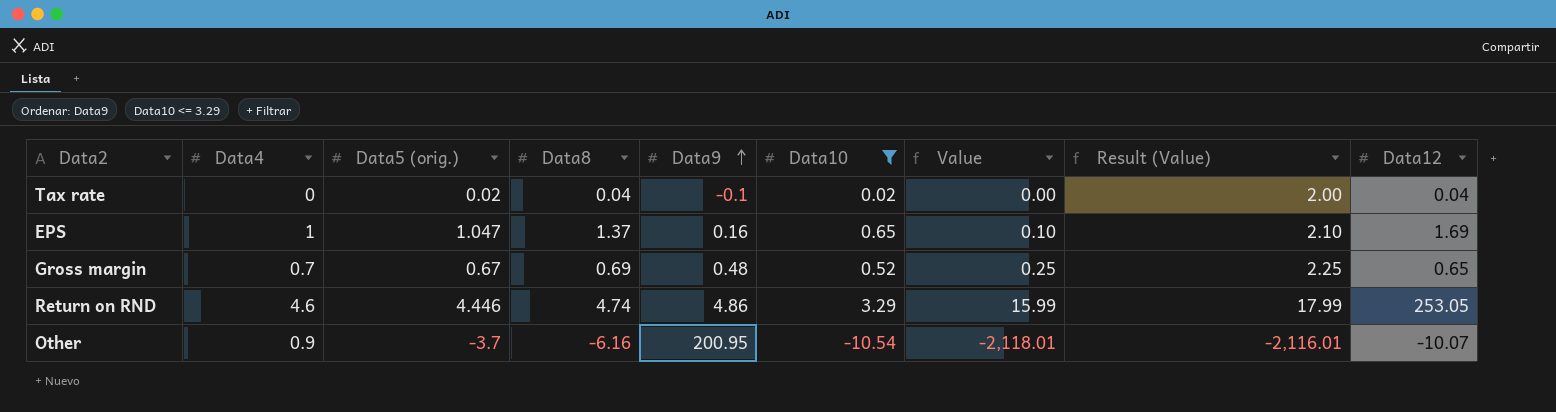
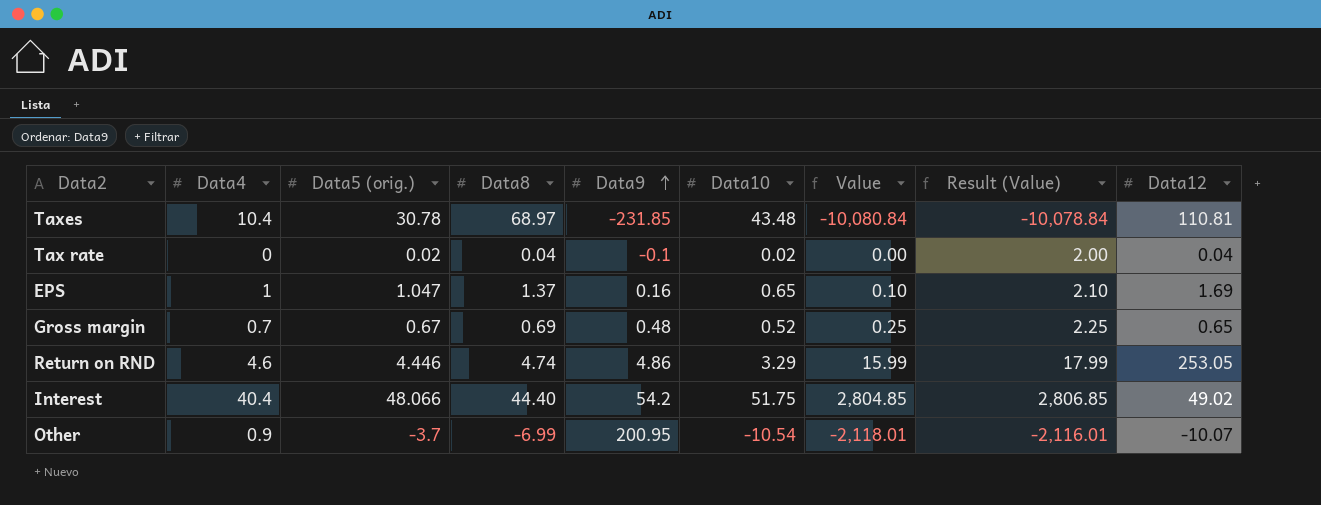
filter: Data10 <= 3.29 -> none
Other | Data8: -6.16 -> -6.99

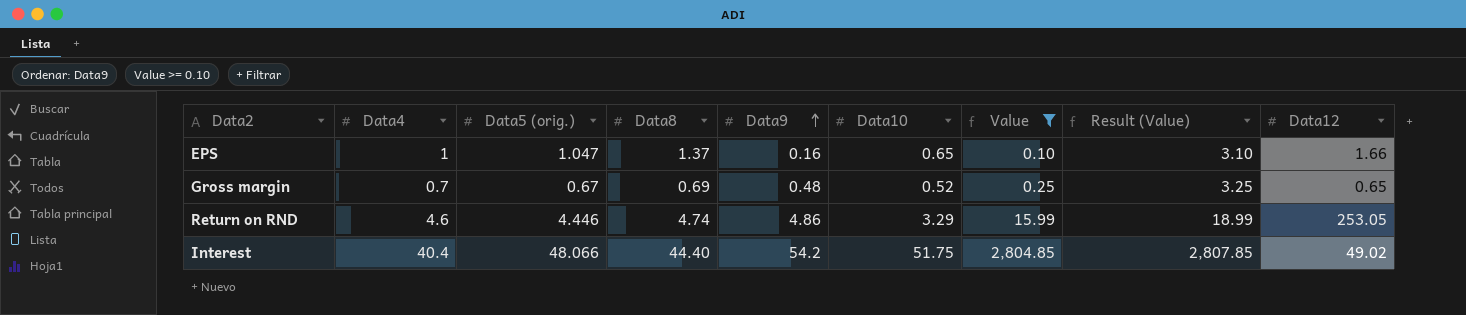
filter: none -> Value >= 0.10
column Result (Value) | formula: [Value] + 2 -> [Value] + 3
EPS | Data12: 1.69 -> 1.66

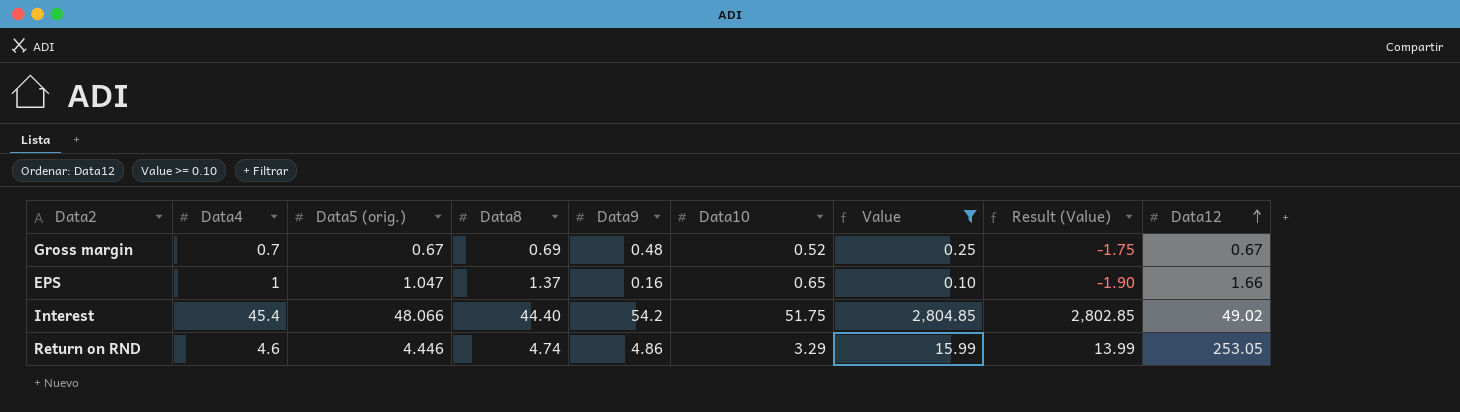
row order: Data9 ascending -> Data12 ascending
column Result (Value) | formula: [Value] + 3 -> [Value] - 2
Gross margin | Data12: 0.65 -> 0.67
Interest | Data4: 40.4 -> 45.4

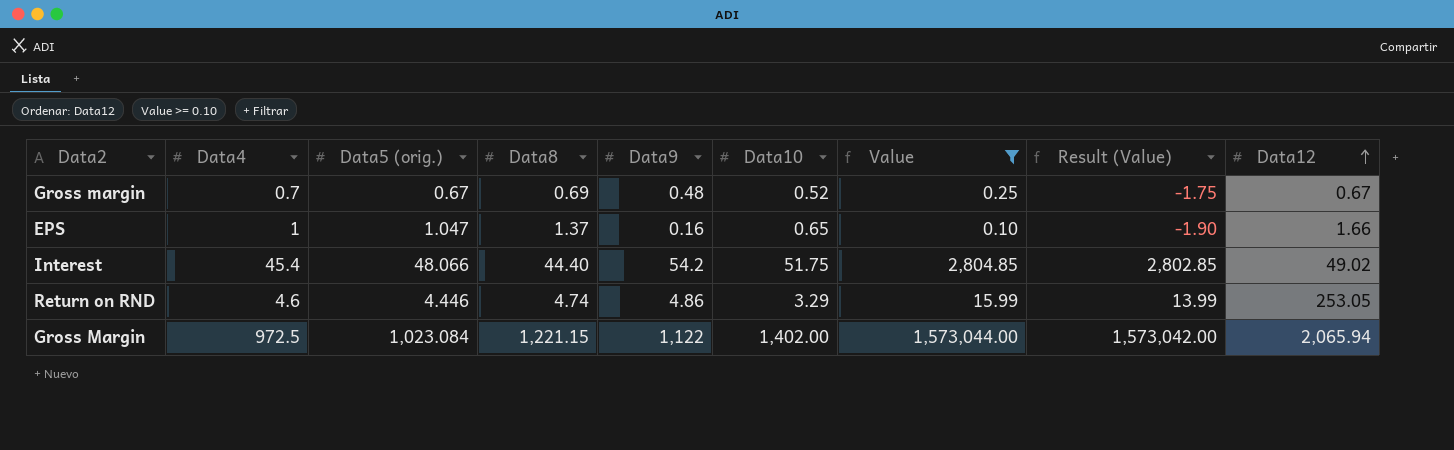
row Gross Margin: none -> 972.5 | 1,023.084 | 1,221.15 | 1,122 | 1,402.00 | 1,573,044.00 | 1,573,042.00 | 2,065.94

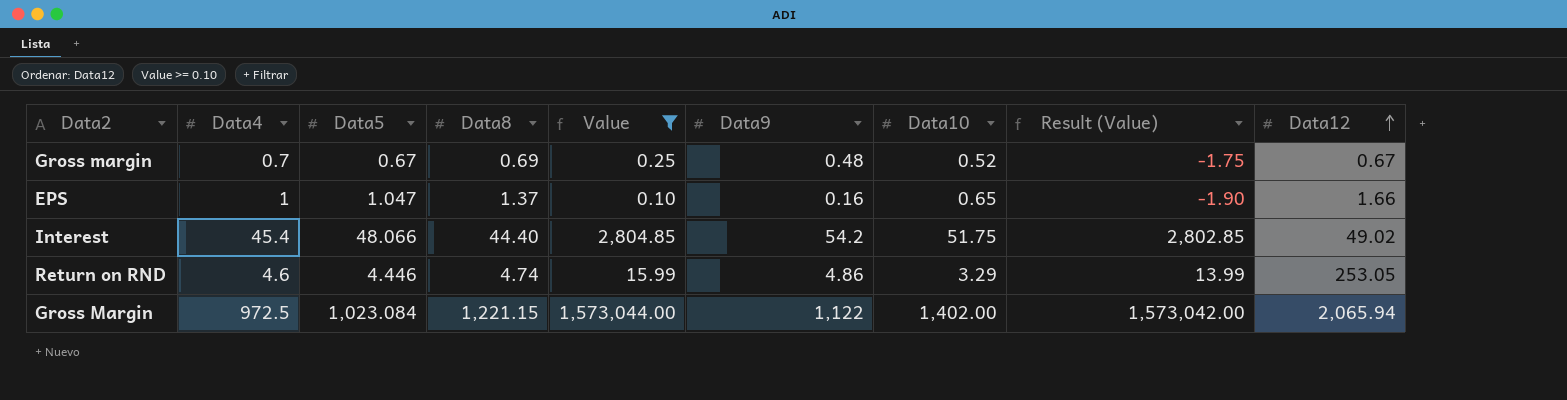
column name: Data5 (orig.) -> Data5
column Value | position: 7 -> 5

